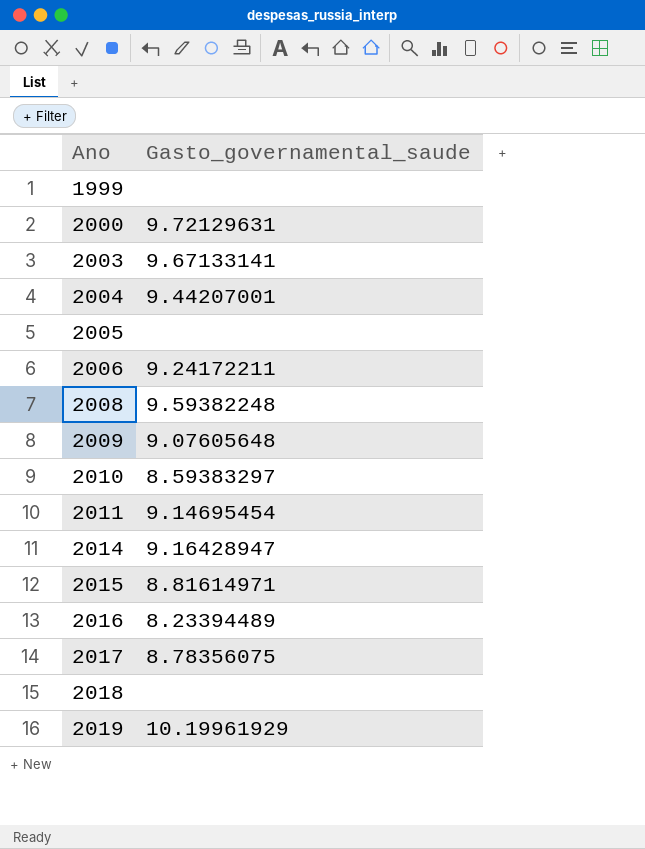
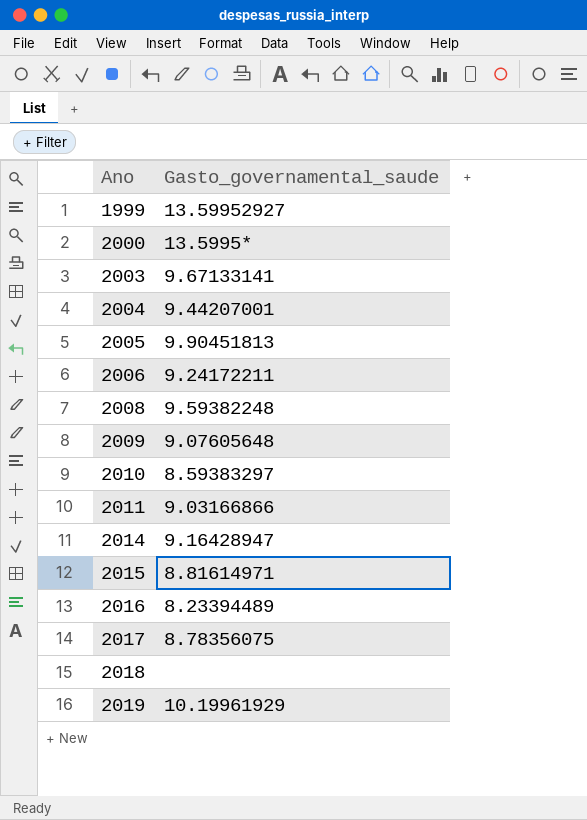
1999 | Gasto_governamental_saude: none -> 13.59952927
2000 | Gasto_governamental_saude: 9.72129631 -> 13.5995*
2005 | Gasto_governamental_saude: none -> 9.90451813
2011 | Gasto_governamental_saude: 9.14695454 -> 9.03166866

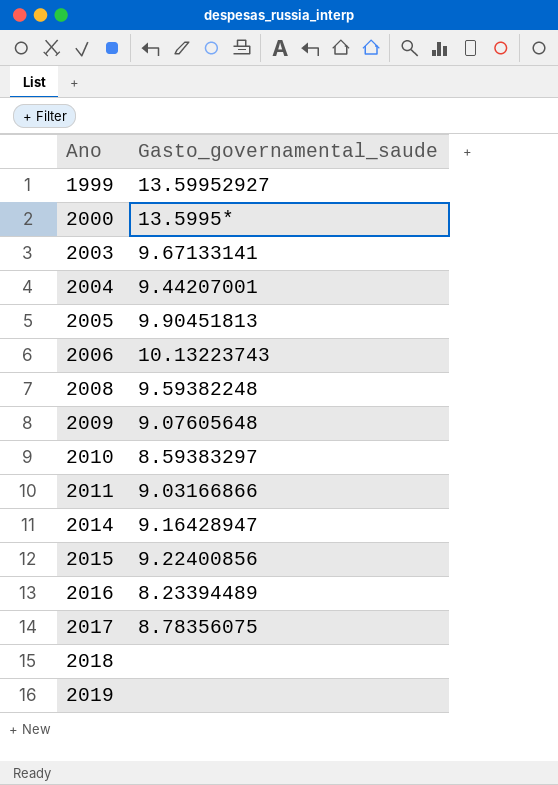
2006 | Gasto_governamental_saude: 9.24172211 -> 10.13223743
2015 | Gasto_governamental_saude: 8.81614971 -> 9.22400856
2019 | Gasto_governamental_saude: 10.19961929 -> none

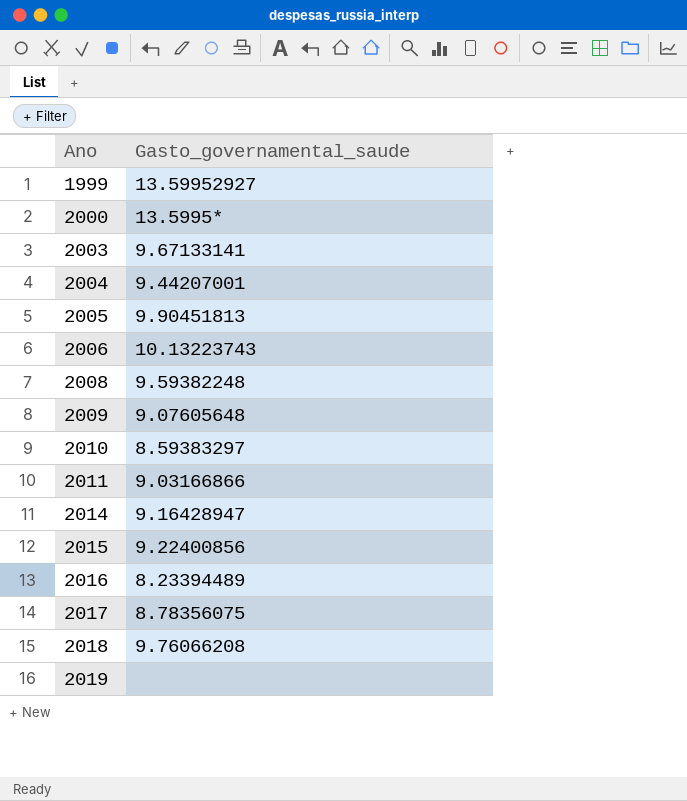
2018 | Gasto_governamental_saude: none -> 9.76066208

